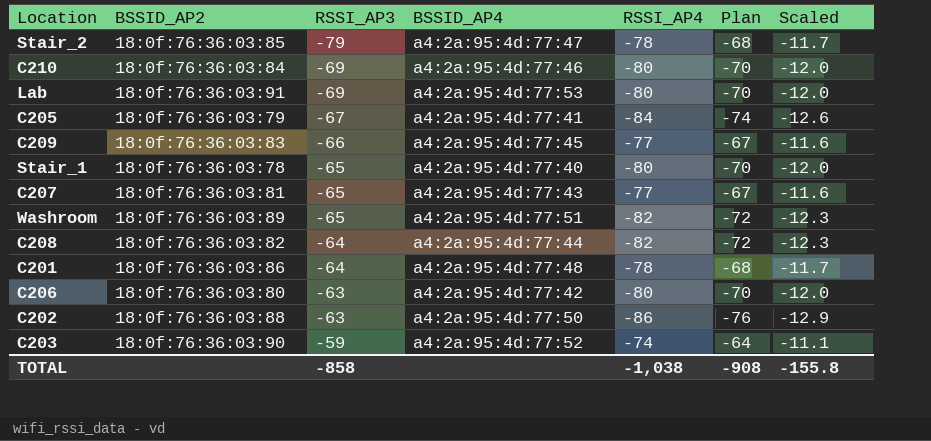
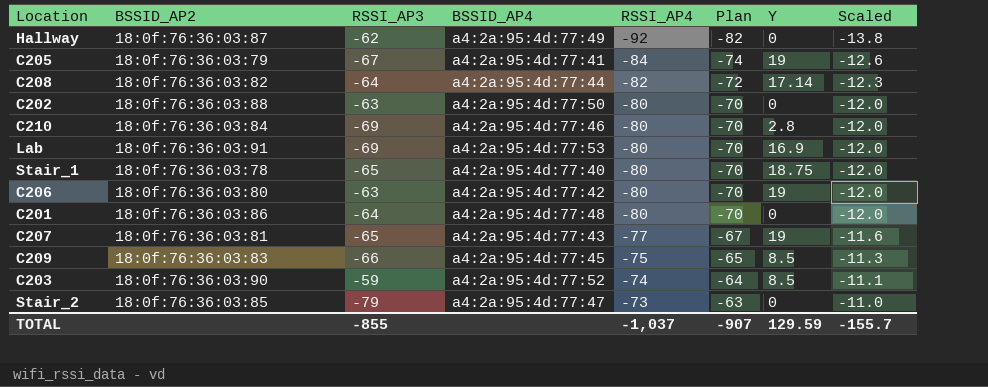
row order: RSSI_AP3 ascending -> RSSI_AP4 ascending
column Y | position: none -> 7
row Washroom: 18:0f:76:36:03:89 | -65 | a4:2a:95:4d:77:51 | -82 | -72 | -12.3 -> none
row Hallway: none -> 18:0f:76:36:03:87 | -62 | a4:2a:95:4d:77:49 | -92 | -82 | 0 | -13.8
C202 | RSSI_AP4: -86 -> -80
C202 | Plan: -76 -> -70
C202 | Scaled: -12.9 -> -12.0
C201 | RSSI_AP4: -78 -> -80
C201 | Plan: -68 -> -70
C201 | Scaled: -11.7 -> -12.0
C209 | RSSI_AP4: -77 -> -75
C209 | Plan: -67 -> -65
C209 | Scaled: -11.6 -> -11.3
Stair_2 | RSSI_AP4: -78 -> -73
Stair_2 | Plan: -68 -> -63
Stair_2 | Scaled: -11.7 -> -11.0
TOTAL | RSSI_AP3: -858 -> -855
TOTAL | RSSI_AP4: -1,038 -> -1,037
TOTAL | Plan: -908 -> -907
TOTAL | Scaled: -155.8 -> -155.7

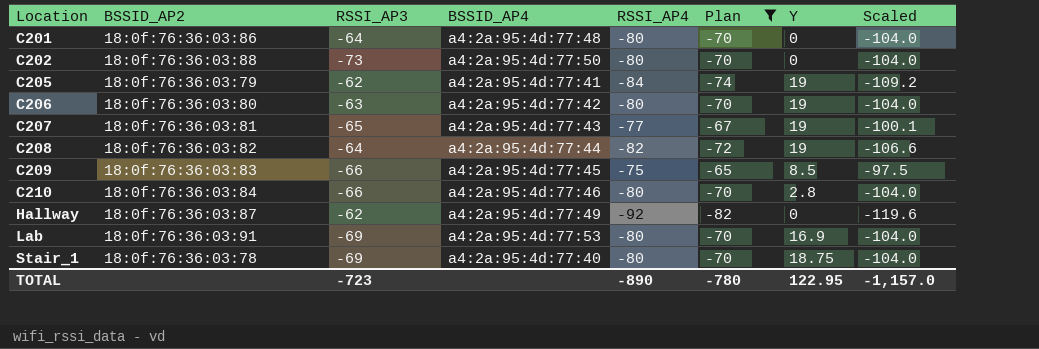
filter: none -> Plan <= -65
row order: RSSI_AP4 ascending -> Location ascending
column Scaled | formula: [RSSI_AP4] * 0.15 -> [RSSI_AP4] * 1.3
C202 | RSSI_AP3: -63 -> -73
C205 | RSSI_AP3: -67 -> -62
C208 | Y: 17.14 -> 19
C210 | RSSI_AP3: -69 -> -66
Stair_1 | RSSI_AP3: -65 -> -69
TOTAL | RSSI_AP3: -855 -> -723
TOTAL | RSSI_AP4: -1,037 -> -890
TOTAL | Plan: -907 -> -780
TOTAL | Y: 129.59 -> 122.95
TOTAL | Scaled: -155.7 -> -1,157.0

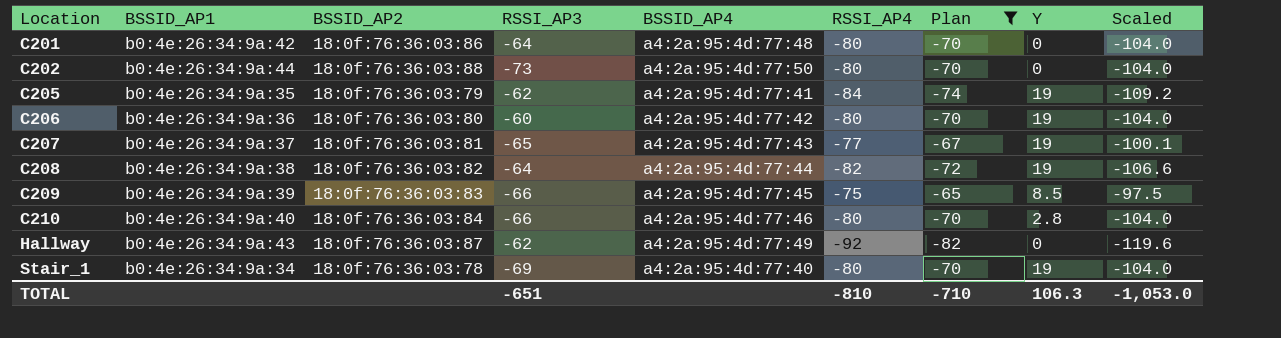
column BSSID_AP1 | position: none -> 2
row Lab: 18:0f:76:36:03:91 | -69 | a4:2a:95:4d:77:53 | -80 | -70 | 16.9 | -104.0 -> none
C206 | RSSI_AP3: -63 -> -60
Stair_1 | Y: 18.75 -> 19
TOTAL | RSSI_AP3: -723 -> -651
TOTAL | RSSI_AP4: -890 -> -810
TOTAL | Plan: -780 -> -710
TOTAL | Y: 122.95 -> 106.3
TOTAL | Scaled: -1,157.0 -> -1,053.0

